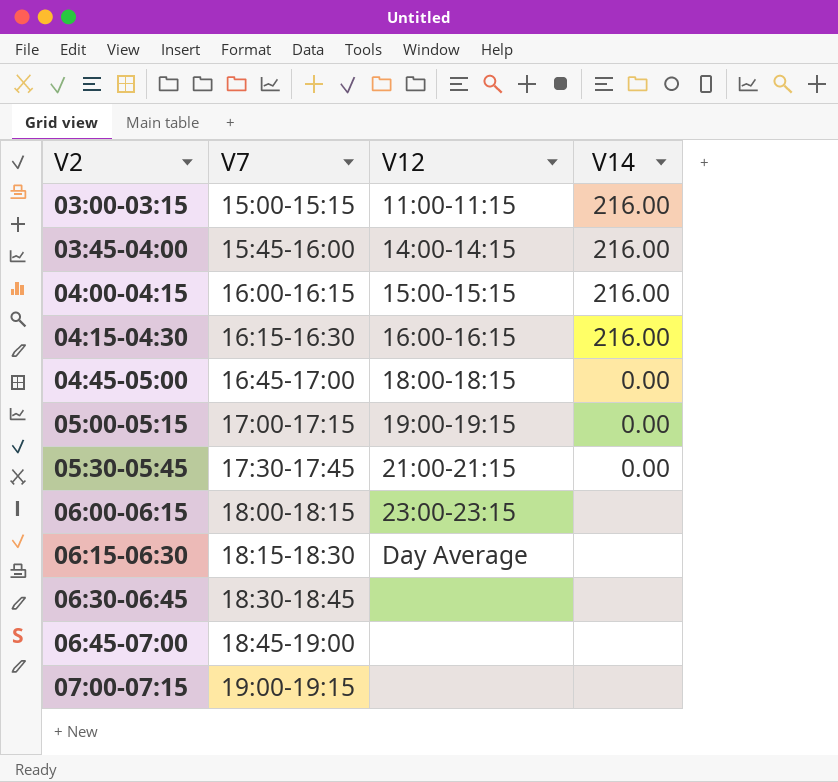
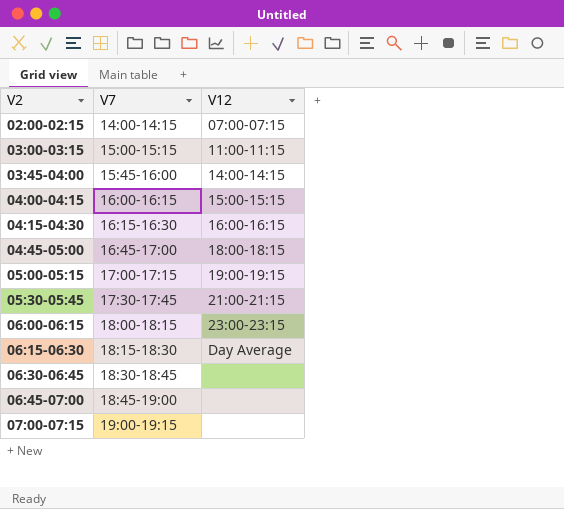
column V14 | position: 4 -> none
row 02:00-02:15: none -> 14:00-14:15 | 07:00-07:15

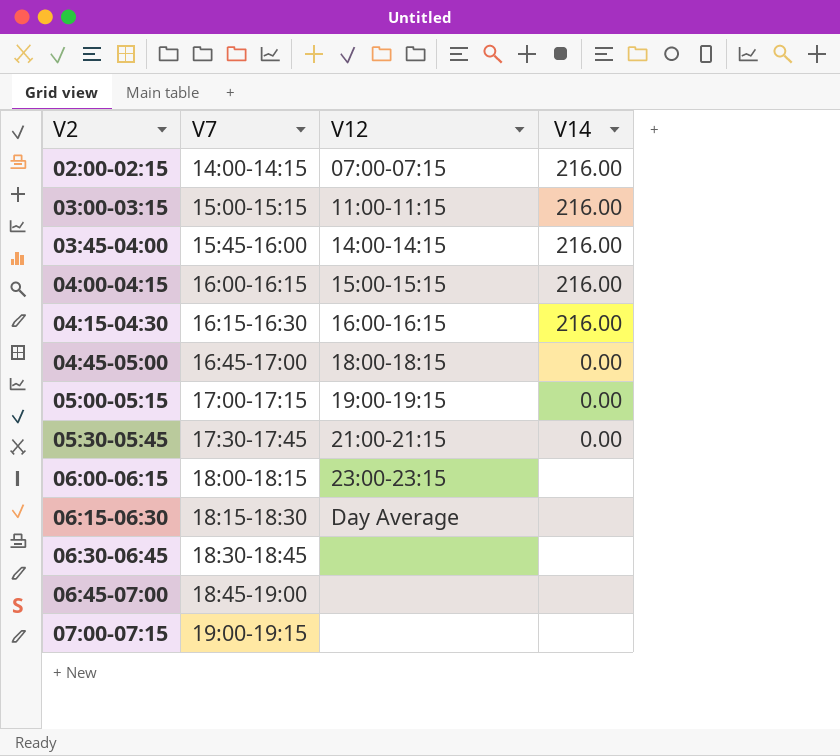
column V14 | position: none -> 4

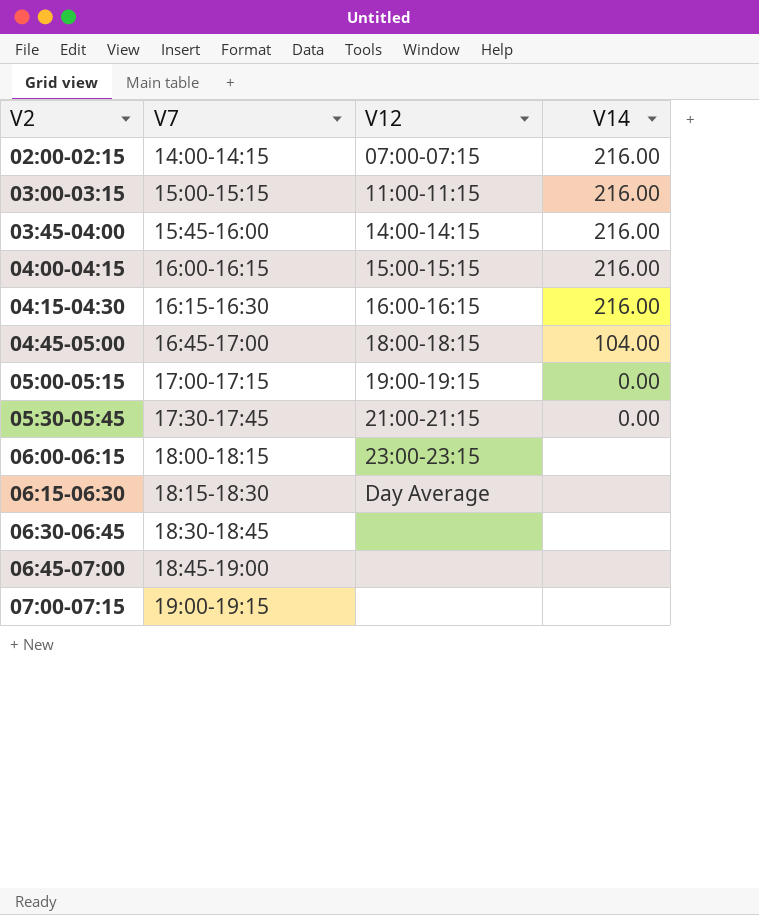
04:45-05:00 | V14: 0.00 -> 104.00

